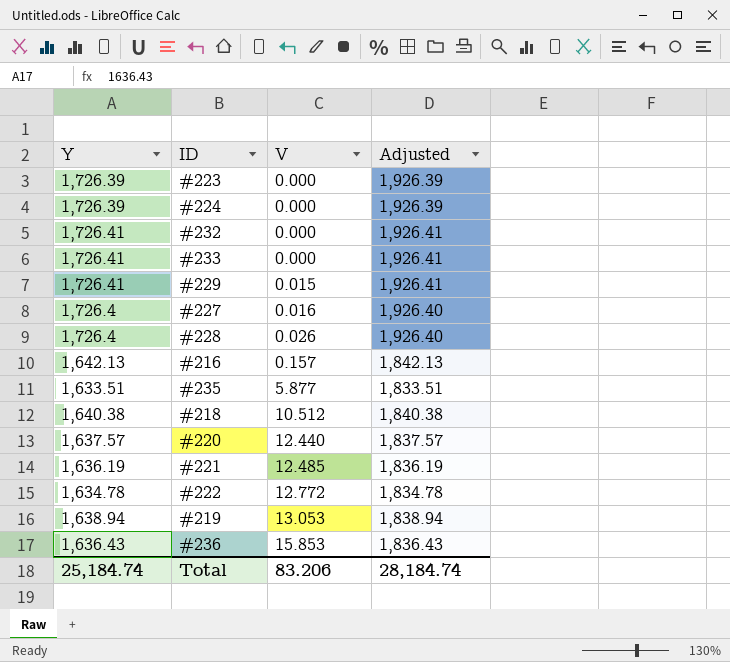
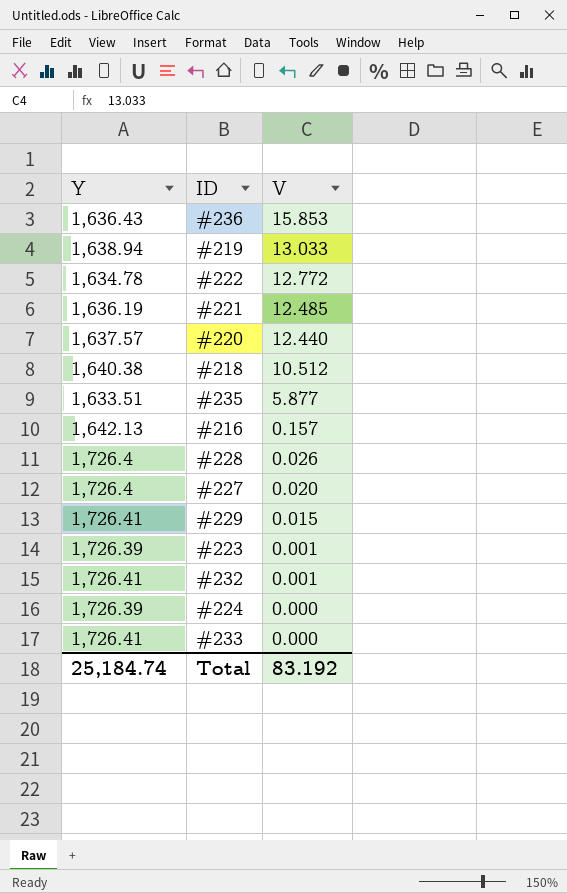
row order: V ascending -> V descending
column Adjusted | formula: [Y] + 200 -> none
#219 | V: 13.053 -> 13.033
#227 | V: 0.016 -> 0.020
#223 | V: 0.000 -> 0.001
#232 | V: 0.000 -> 0.001
Total | V: 83.206 -> 83.192

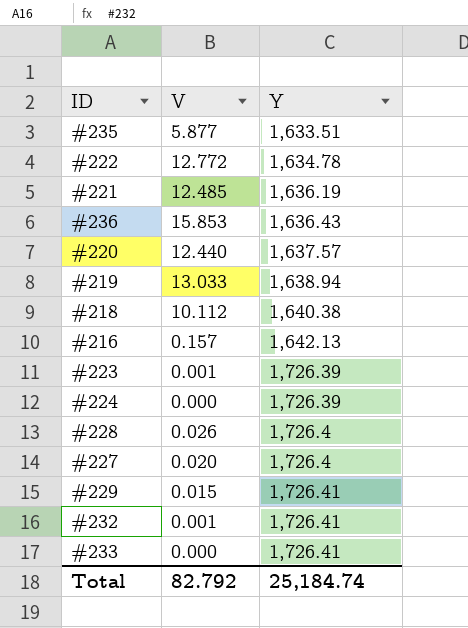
row order: V descending -> Y ascending
column Y | position: 1 -> 3
#218 | V: 10.512 -> 10.112
Total | V: 83.192 -> 82.792

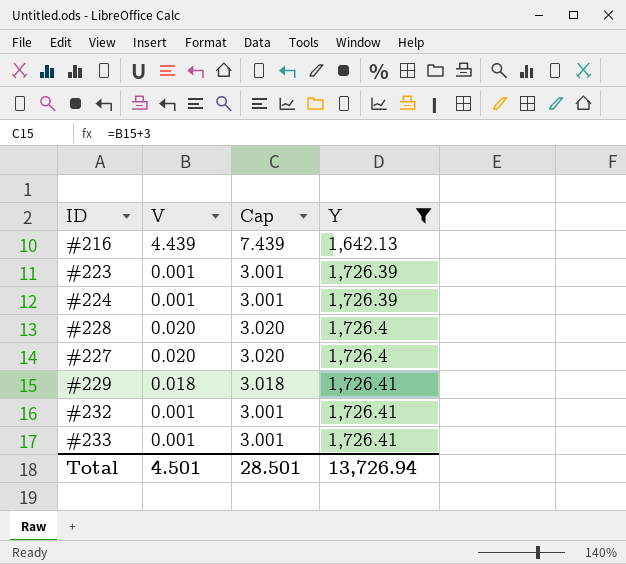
filter: none -> Y >= 1,642.13
column Cap | formula: none -> [V] + 3
#216 | V: 0.157 -> 4.439
#224 | V: 0.000 -> 0.001
#228 | V: 0.026 -> 0.020
#229 | V: 0.015 -> 0.018
#233 | V: 0.000 -> 0.001
Total | V: 82.792 -> 4.501
Total | Y: 25,184.74 -> 13,726.94

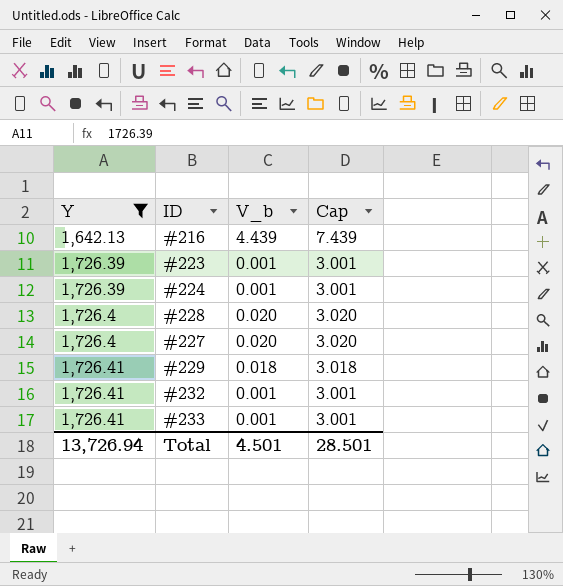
column Y | position: 4 -> 1
column name: V -> V_b

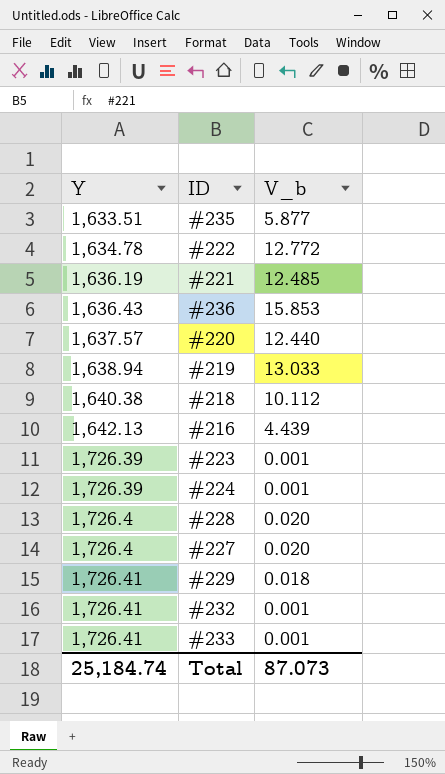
filter: Y >= 1,642.13 -> none
column Cap | formula: [V_b] + 3 -> none
Total | Y: 13,726.94 -> 25,184.74
Total | V_b: 4.501 -> 87.073

